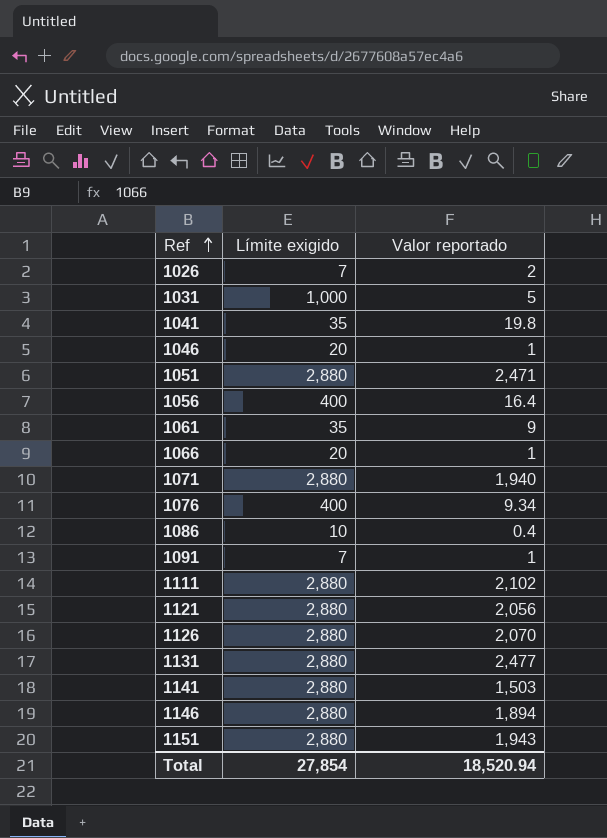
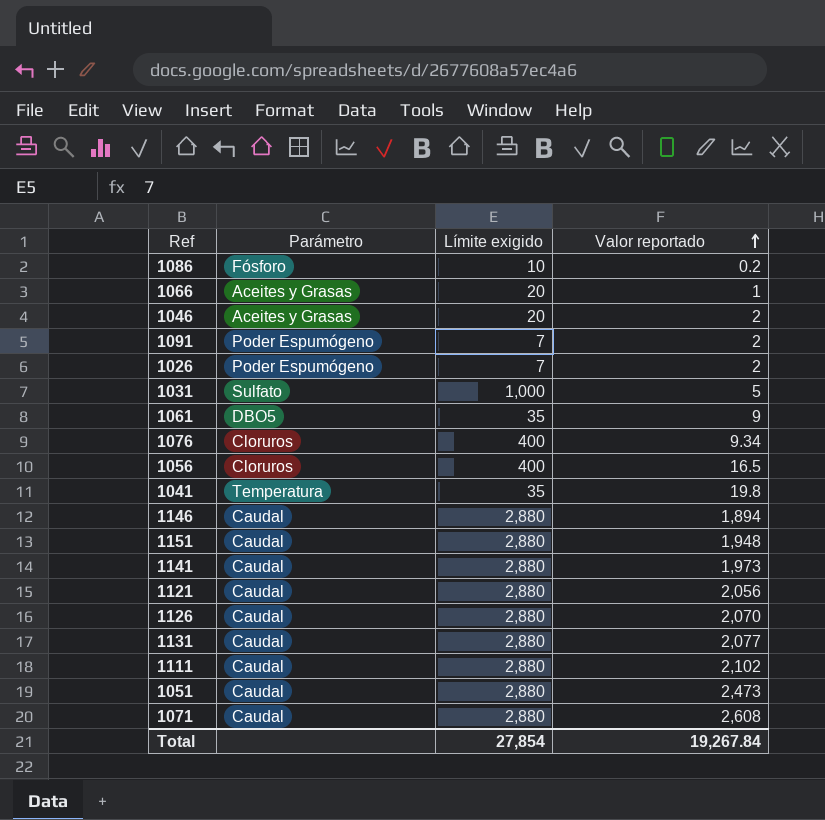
row order: Ref ascending -> Valor reportado ascending
column Parámetro | position: none -> 2
1086 | Valor reportado: 0.4 -> 0.2
1046 | Valor reportado: 1 -> 2
1091 | Valor reportado: 1 -> 2
1056 | Valor reportado: 16.4 -> 16.5
1151 | Valor reportado: 1,943 -> 1,948
1141 | Valor reportado: 1,503 -> 1,973
1131 | Valor reportado: 2,477 -> 2,077
1051 | Valor reportado: 2,471 -> 2,473
1071 | Valor reportado: 1,940 -> 2,608
Total | Valor reportado: 18,520.94 -> 19,267.84

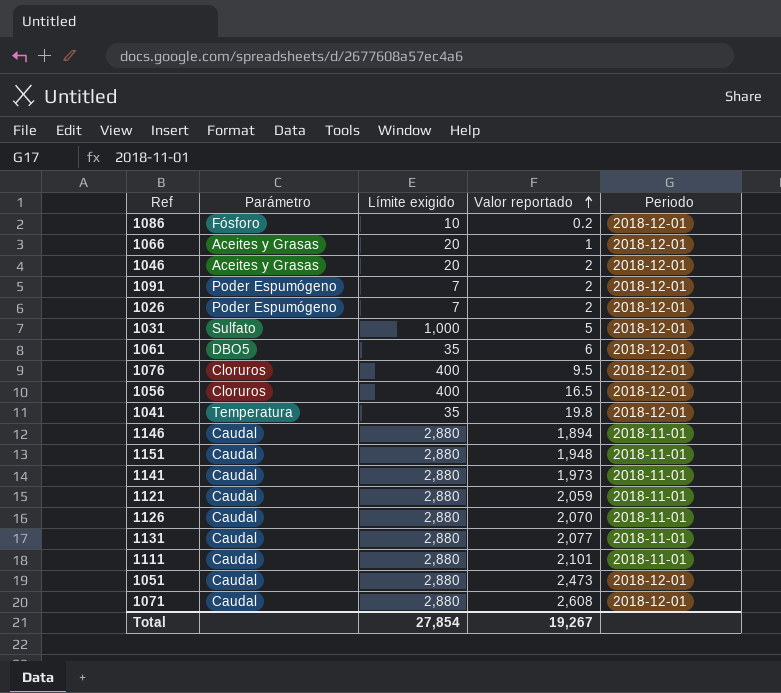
column Periodo | position: none -> 5
1061 | Valor reportado: 9 -> 6
1076 | Valor reportado: 9.34 -> 9.5
1121 | Valor reportado: 2,056 -> 2,059
1111 | Valor reportado: 2,102 -> 2,101
Total | Valor reportado: 19,267.84 -> 19,267

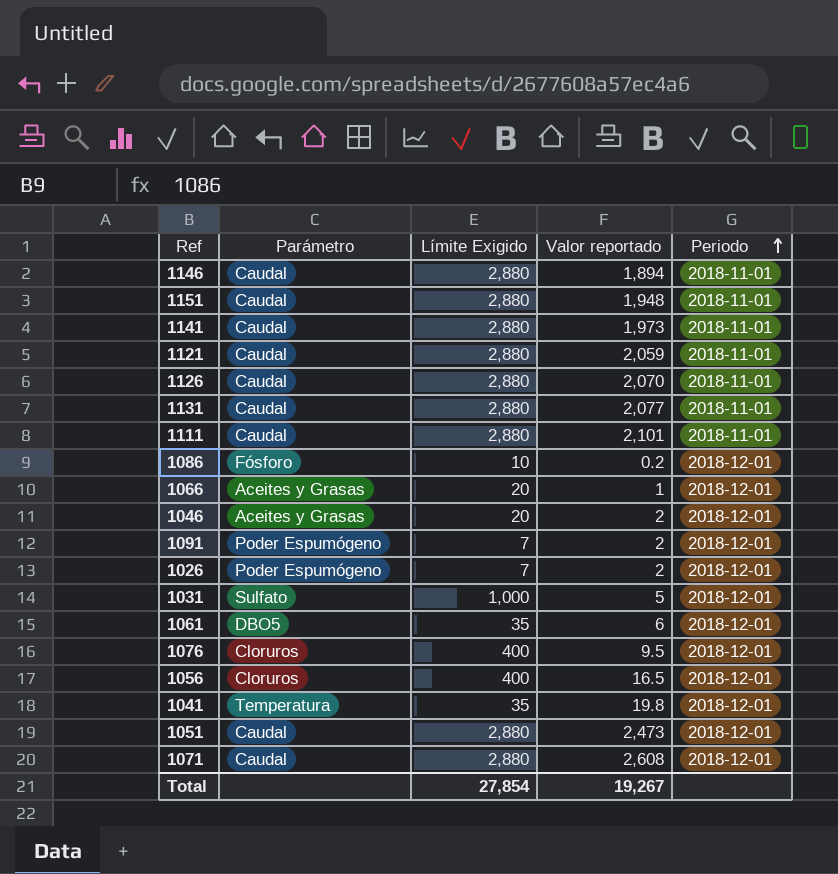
row order: Valor reportado ascending -> Periodo ascending
column name: Límite exigido -> Límite Exigido

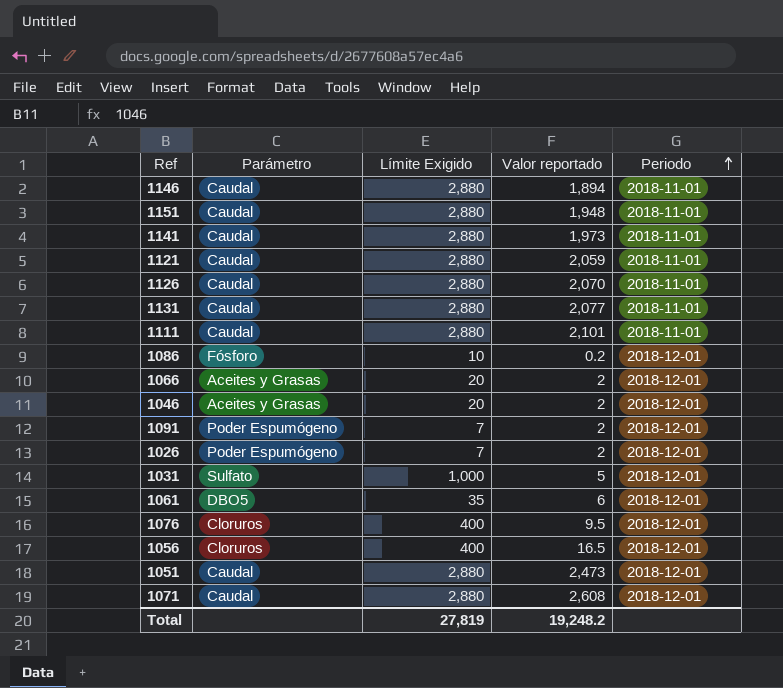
row 1041: Temperatura | 35 | 19.8 | 2018-12-01 -> none
1066 | Valor reportado: 1 -> 2
Total | Límite Exigido: 27,854 -> 27,819
Total | Valor reportado: 19,267 -> 19,248.2

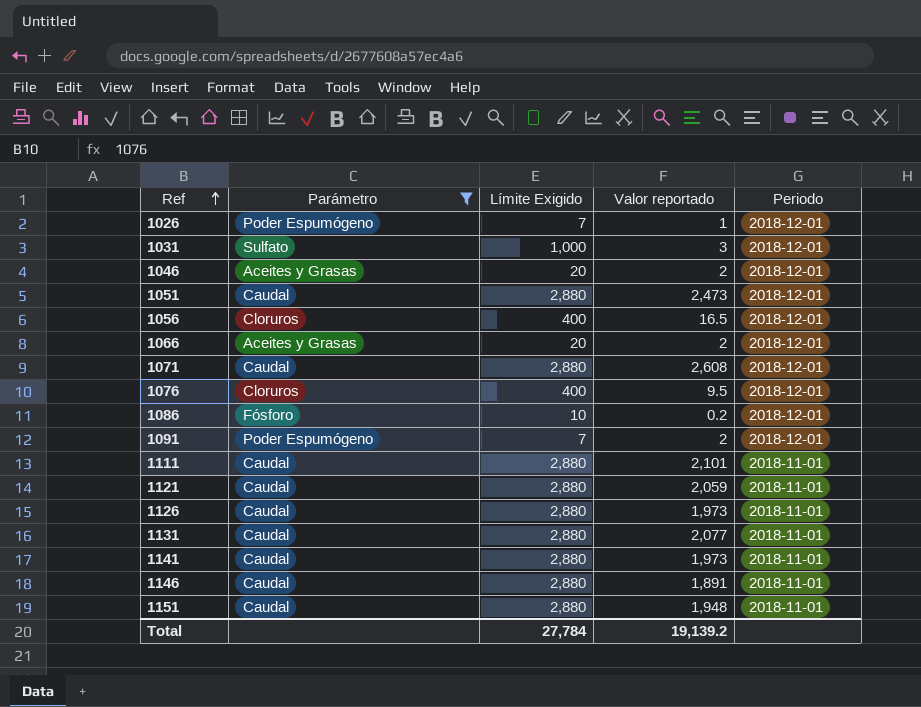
filter: none -> Parámetro != DBO5
row order: Periodo ascending -> Ref ascending
1026 | Valor reportado: 2 -> 1
1031 | Valor reportado: 5 -> 3
1126 | Valor reportado: 2,070 -> 1,973
1146 | Valor reportado: 1,894 -> 1,891
Total | Límite Exigido: 27,819 -> 27,784
Total | Valor reportado: 19,248.2 -> 19,139.2

